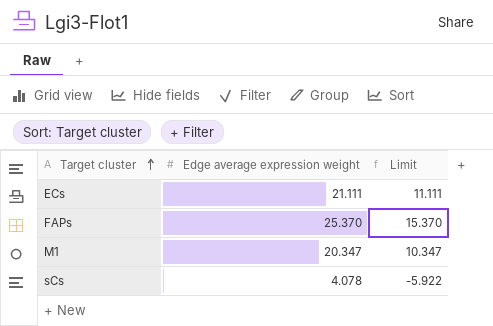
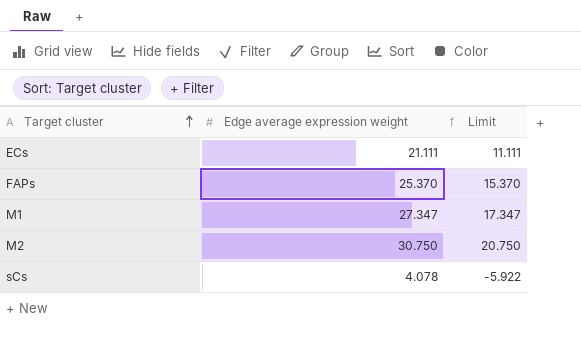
M1 | Edge average expression weight: 20.347 -> 27.347
M1 | Limit: 10.347 -> 17.347
row M2: none -> 30.750 | 20.750

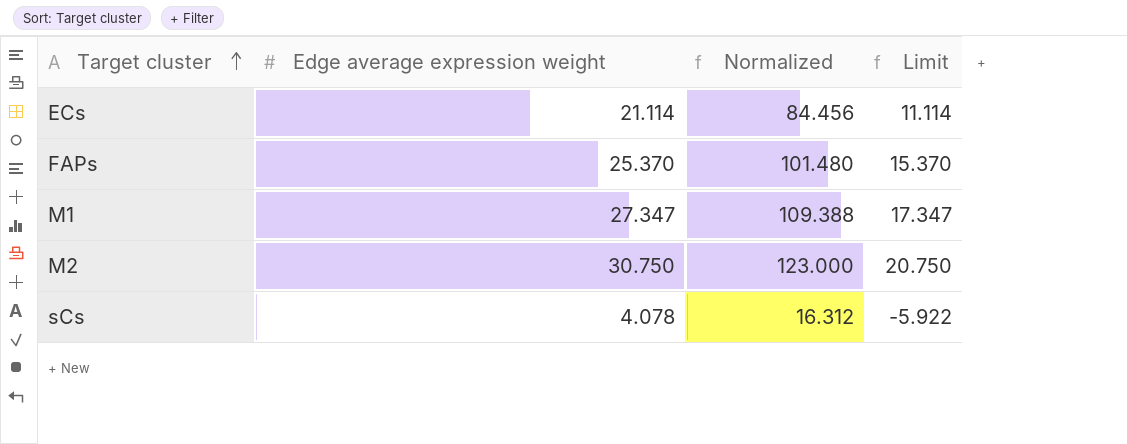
column Normalized | formula: none -> [Edge average expression weight] * 4
ECs | Edge average expression weight: 21.111 -> 21.114
ECs | Limit: 11.111 -> 11.114

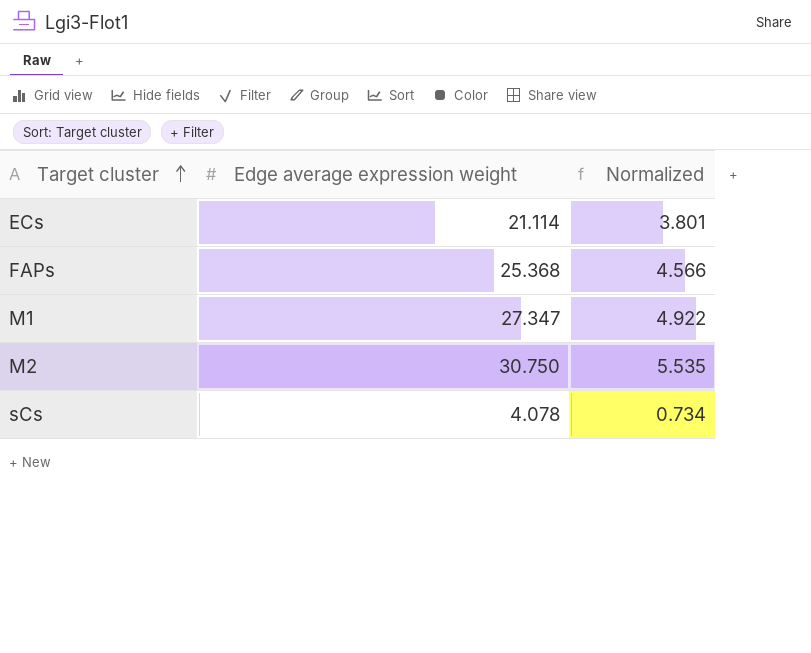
column Limit | formula: [Edge average expression weight] - 10 -> none
column Normalized | formula: [Edge average expression weight] * 4 -> [Edge average expression weight] * 0.18
FAPs | Edge average expression weight: 25.370 -> 25.368

